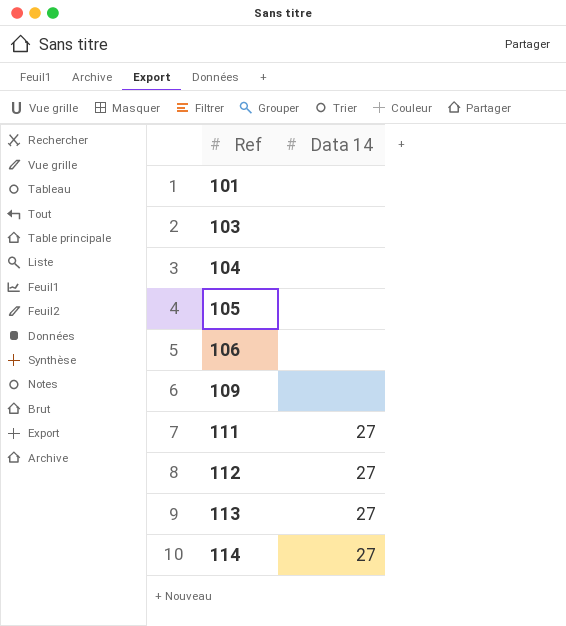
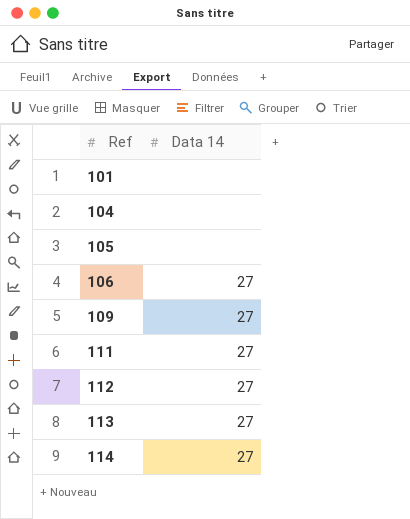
row 103: none -> none
106 | Data 14: none -> 27
109 | Data 14: none -> 27

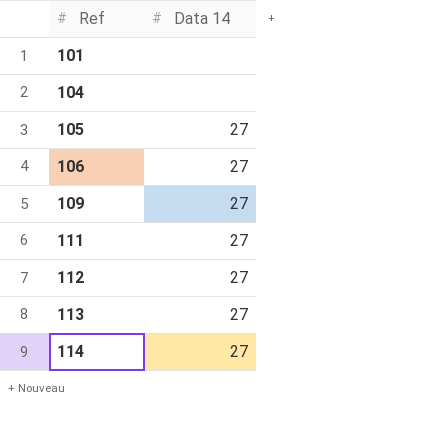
105 | Data 14: none -> 27

